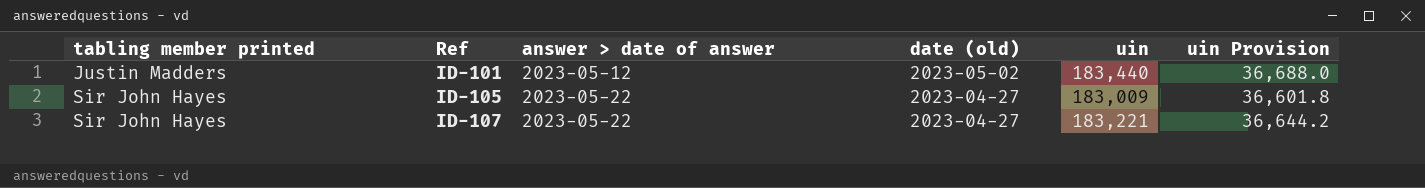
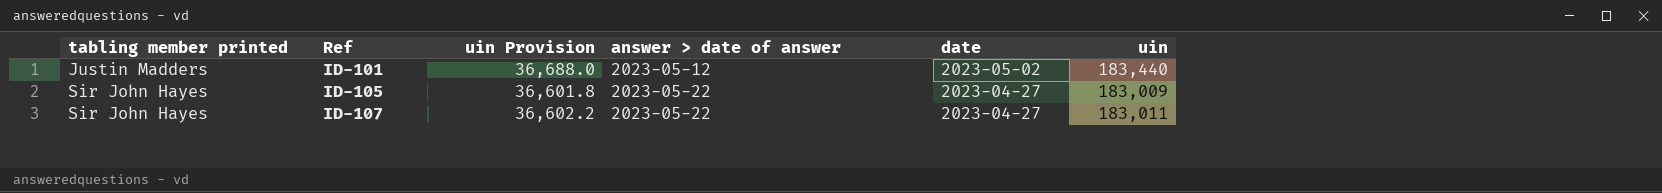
column uin Provision | position: 6 -> 3
column name: date (old) -> date
ID-107 | uin Provision: 36,644.2 -> 36,602.2
ID-107 | uin: 183,221 -> 183,011

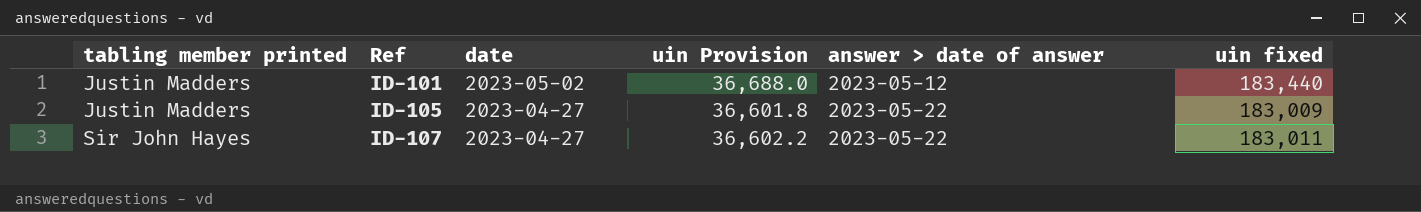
column date | position: 5 -> 3
column name: uin -> uin fixed
ID-105 | tabling member printed: Sir John Hayes -> Justin Madders

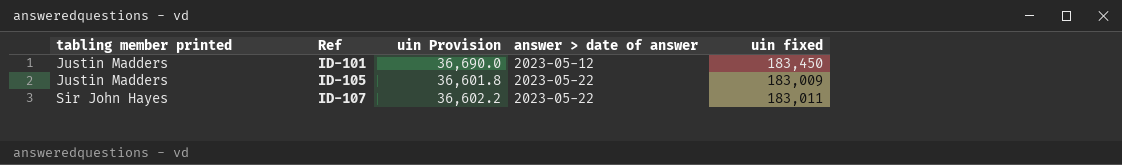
column date | position: 3 -> none
ID-101 | uin Provision: 36,688.0 -> 36,690.0
ID-101 | uin fixed: 183,440 -> 183,450

